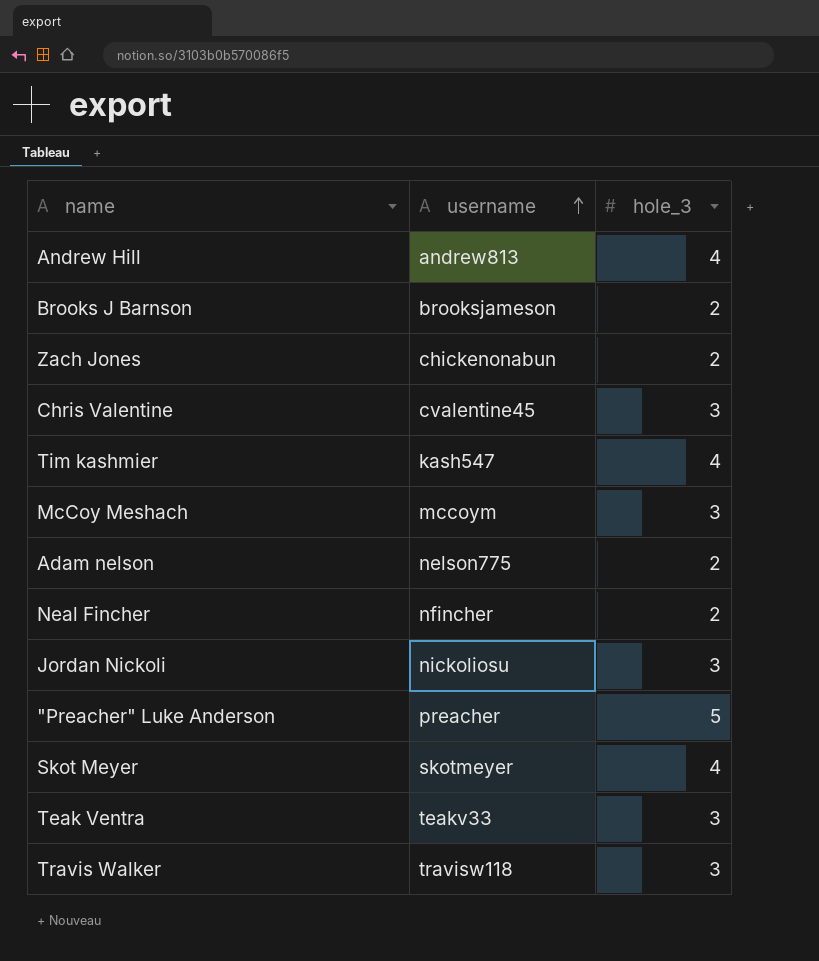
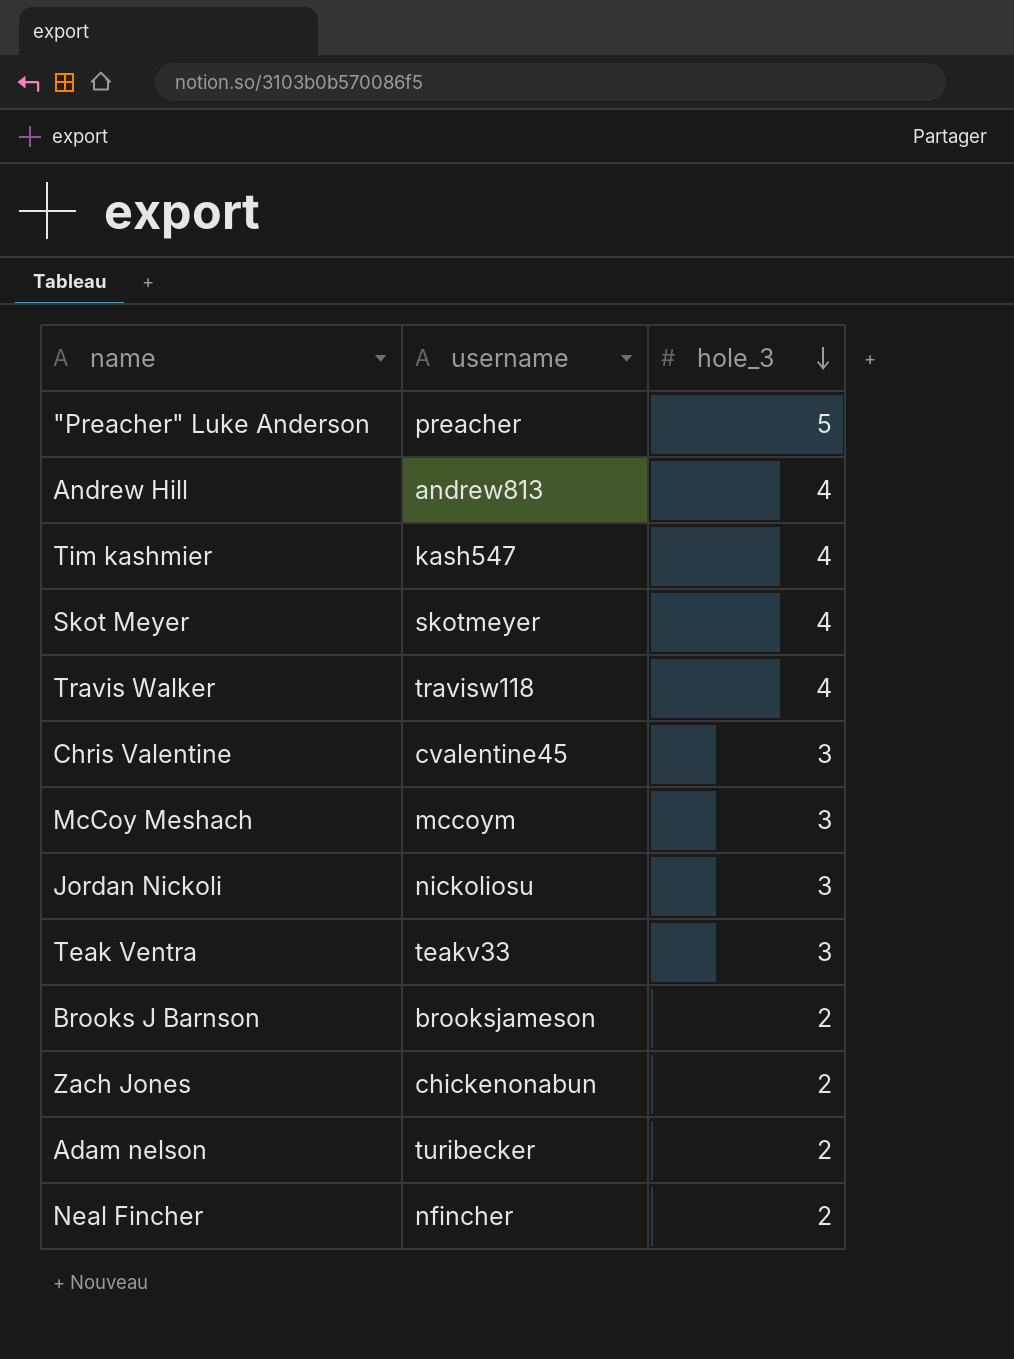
row order: username ascending -> hole_3 descending
Travis Walker | hole_3: 3 -> 4
Adam nelson | username: nelson775 -> turibecker

